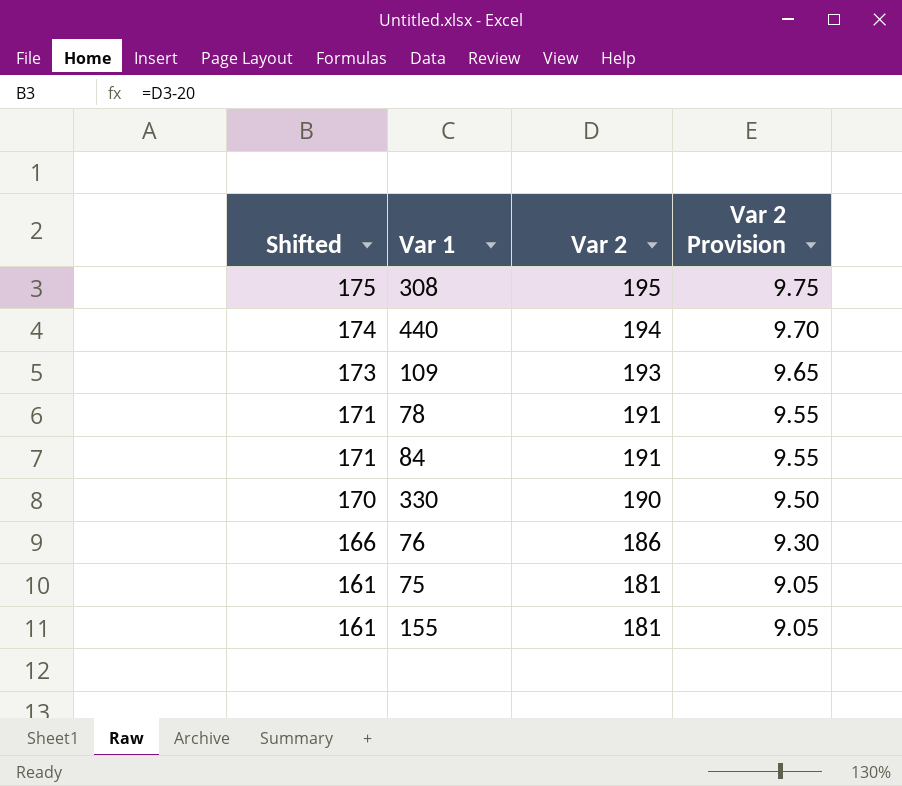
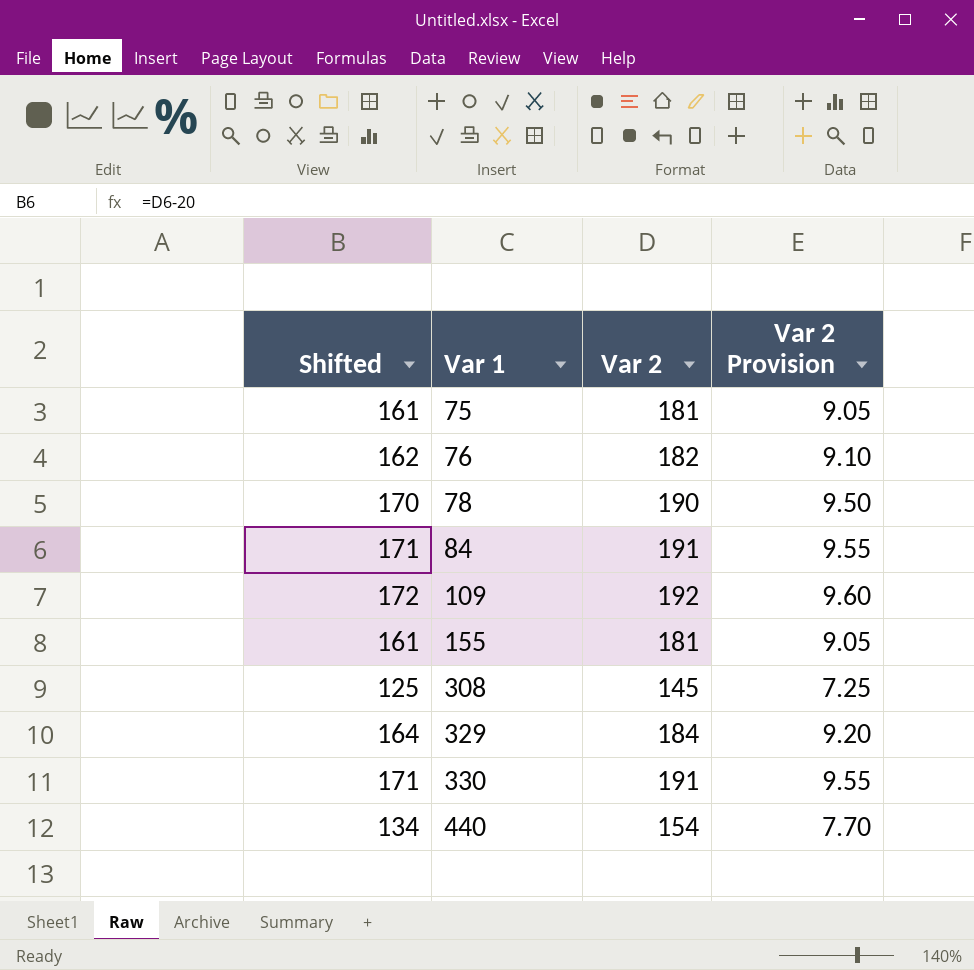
row order: Shifted descending -> Var 1 ascending
76 | Shifted: 166 -> 162
76 | Var 2: 186 -> 182
76 | Var 2 Provision: 9.30 -> 9.10
78 | Shifted: 171 -> 170
78 | Var 2: 191 -> 190
78 | Var 2 Provision: 9.55 -> 9.50
109 | Shifted: 173 -> 172
109 | Var 2: 193 -> 192
109 | Var 2 Provision: 9.65 -> 9.60
308 | Shifted: 175 -> 125
308 | Var 2: 195 -> 145
308 | Var 2 Provision: 9.75 -> 7.25
row 329: none -> 164 | 184 | 9.20
330 | Shifted: 170 -> 171
330 | Var 2: 190 -> 191
330 | Var 2 Provision: 9.50 -> 9.55
440 | Shifted: 174 -> 134
440 | Var 2: 194 -> 154
440 | Var 2 Provision: 9.70 -> 7.70

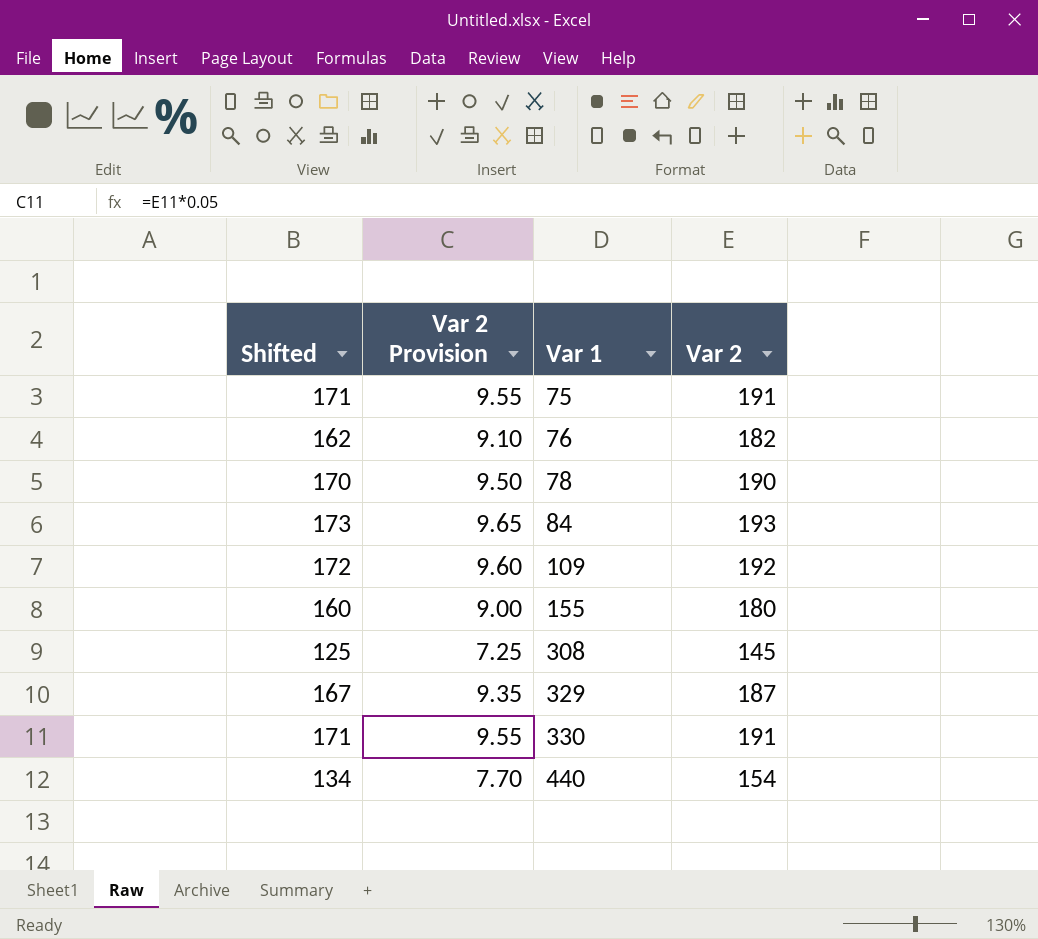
column Var 2 Provision | position: 4 -> 2
75 | Shifted: 161 -> 171
75 | Var 2 Provision: 9.05 -> 9.55
75 | Var 2: 181 -> 191
84 | Shifted: 171 -> 173
84 | Var 2 Provision: 9.55 -> 9.65
84 | Var 2: 191 -> 193
155 | Shifted: 161 -> 160
155 | Var 2 Provision: 9.05 -> 9.00
155 | Var 2: 181 -> 180
329 | Shifted: 164 -> 167
329 | Var 2 Provision: 9.20 -> 9.35
329 | Var 2: 184 -> 187

